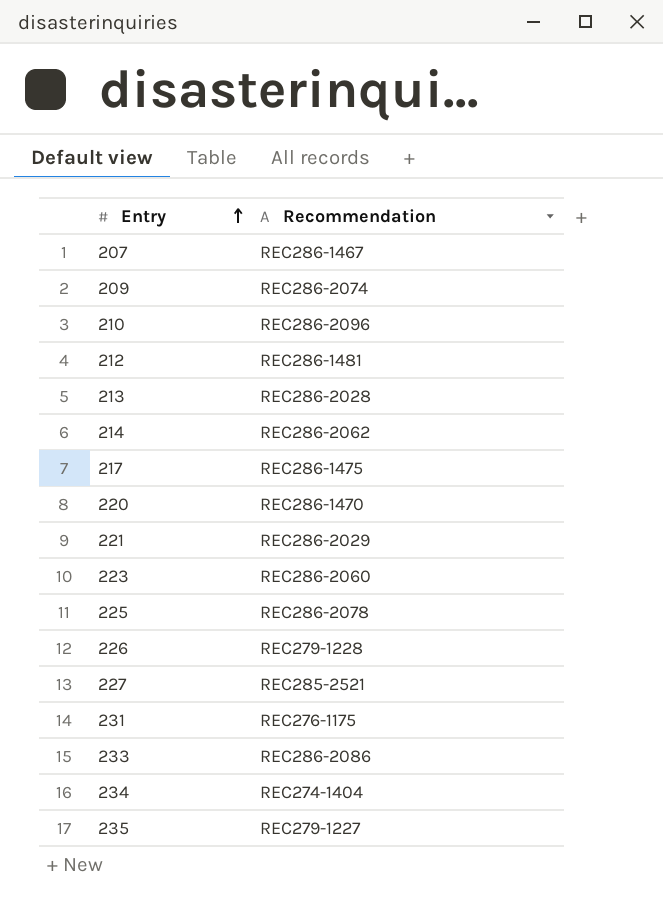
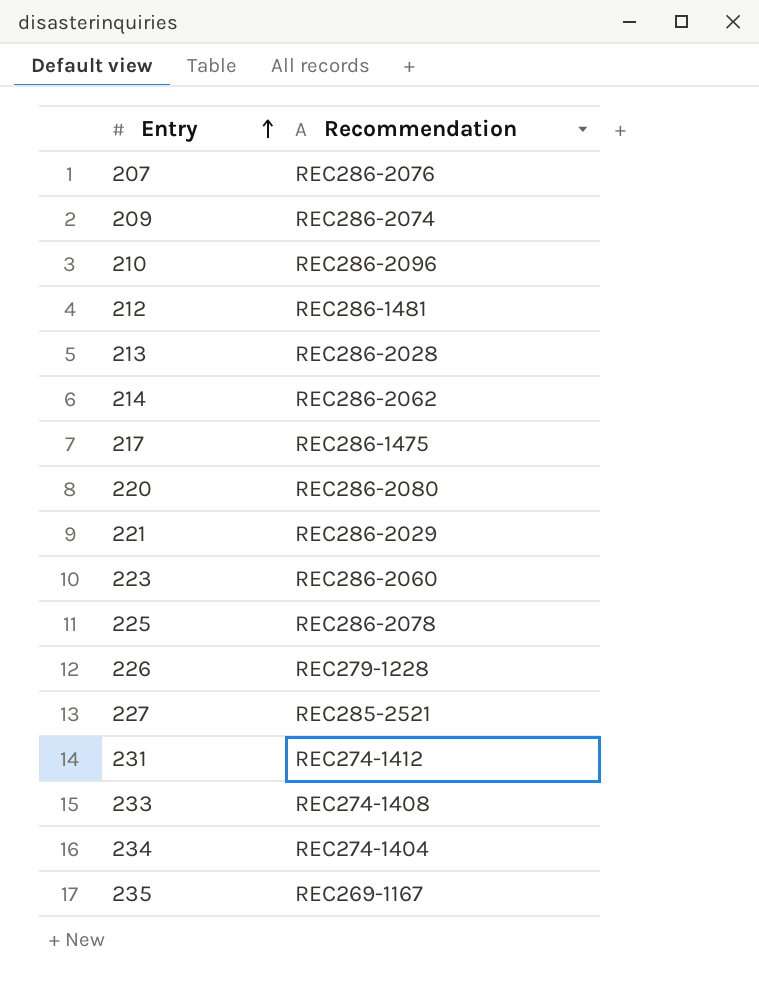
207 | Recommendation: REC286-1467 -> REC286-2076
220 | Recommendation: REC286-1470 -> REC286-2080
231 | Recommendation: REC276-1175 -> REC274-1412
233 | Recommendation: REC286-2086 -> REC274-1408
235 | Recommendation: REC279-1227 -> REC269-1167

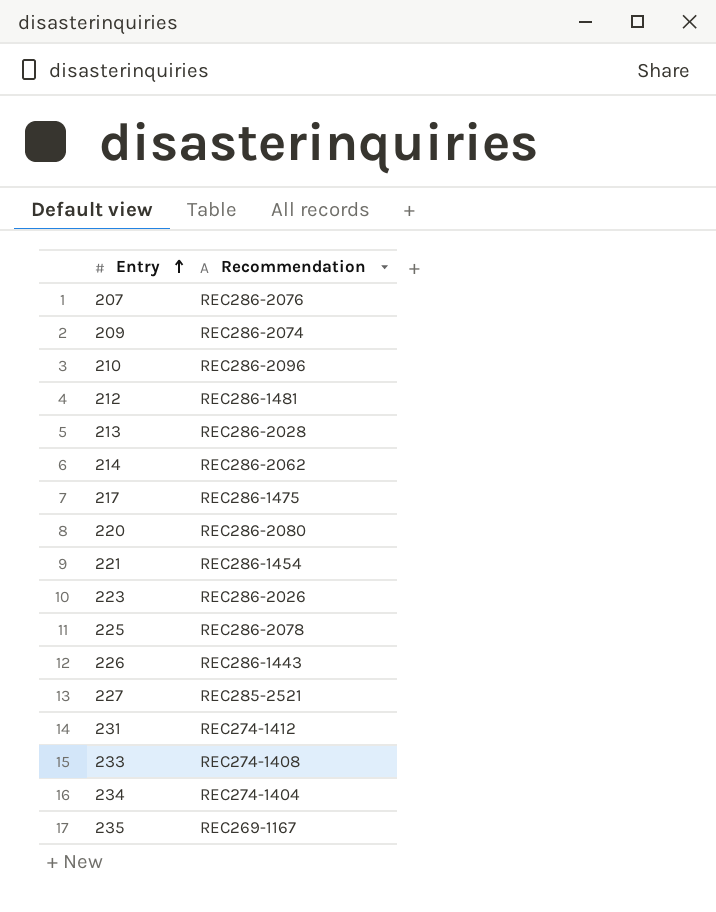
221 | Recommendation: REC286-2029 -> REC286-1454
223 | Recommendation: REC286-2060 -> REC286-2026
226 | Recommendation: REC279-1228 -> REC286-1443

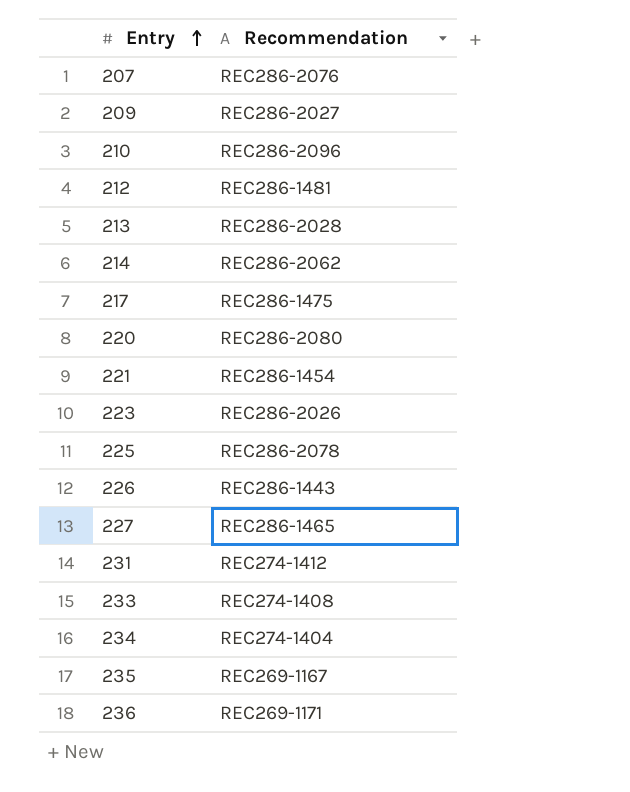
209 | Recommendation: REC286-2074 -> REC286-2027
227 | Recommendation: REC285-2521 -> REC286-1465
row 236: none -> REC269-1171

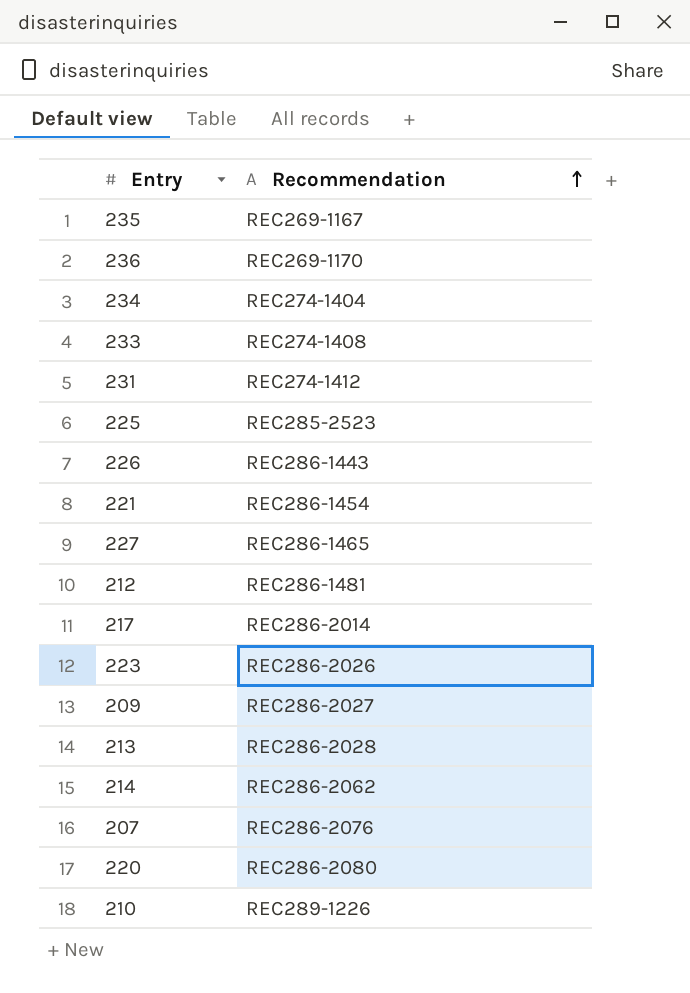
row order: Entry ascending -> Recommendation ascending
236 | Recommendation: REC269-1171 -> REC269-1170
225 | Recommendation: REC286-2078 -> REC285-2523
217 | Recommendation: REC286-1475 -> REC286-2014
210 | Recommendation: REC286-2096 -> REC289-1226

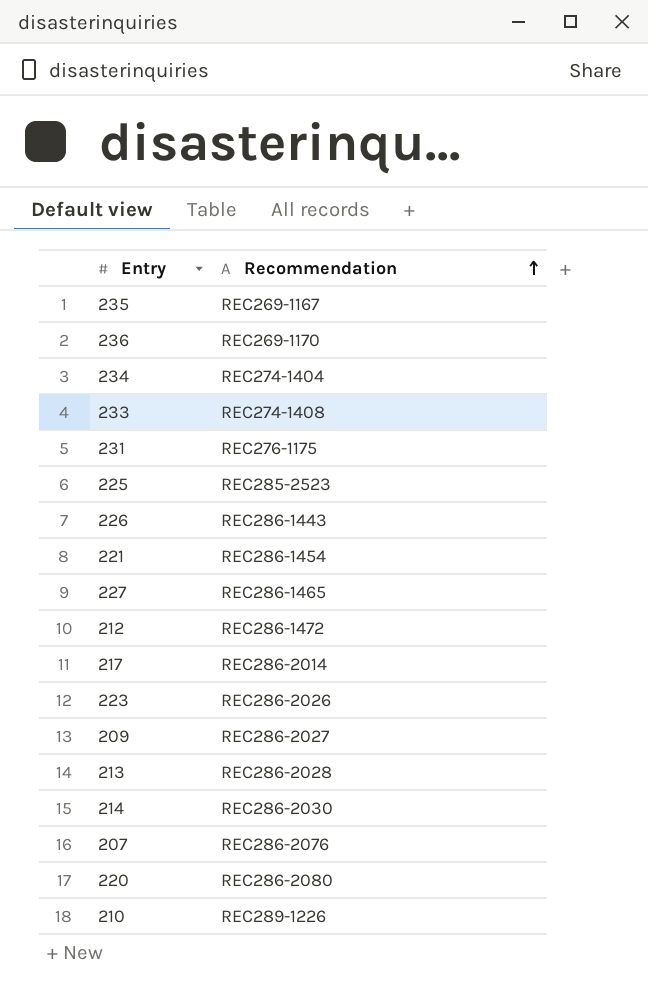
231 | Recommendation: REC274-1412 -> REC276-1175
212 | Recommendation: REC286-1481 -> REC286-1472
214 | Recommendation: REC286-2062 -> REC286-2030

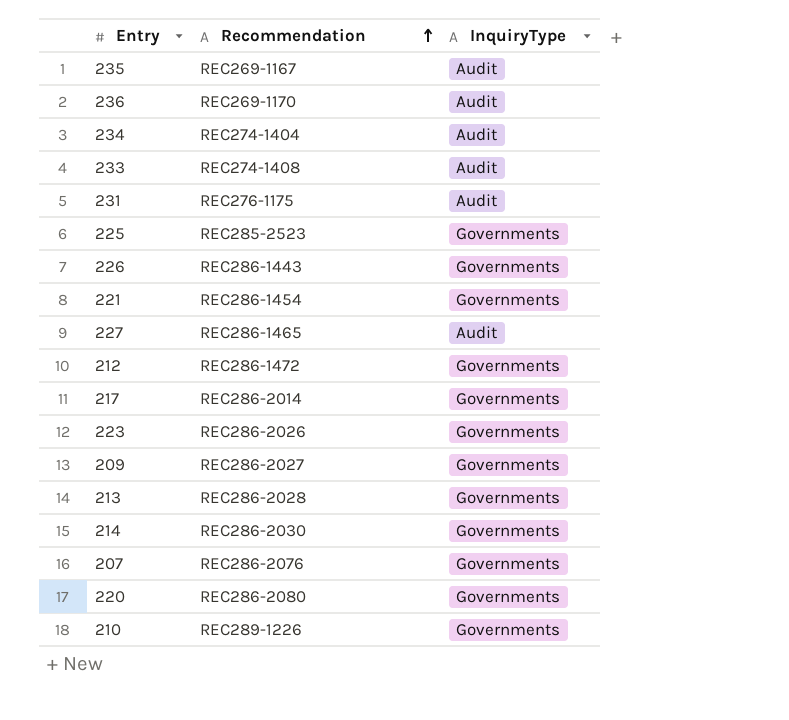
column InquiryType | position: none -> 3

